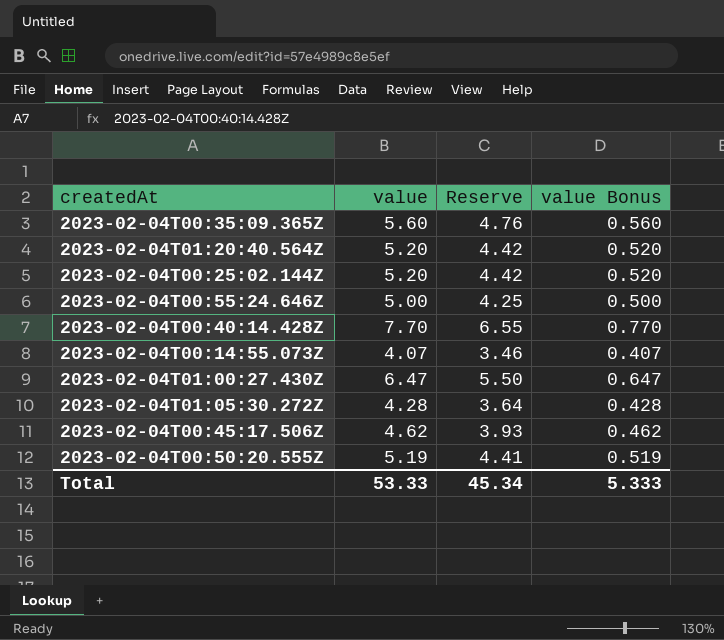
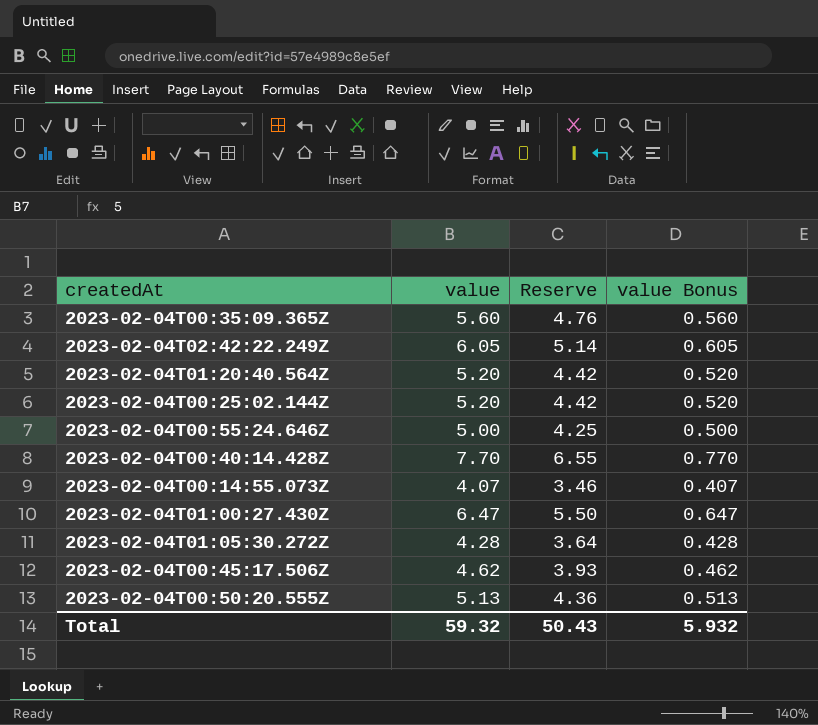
row 2023-02-04T02:42:22.249Z: none -> 6.05 | 5.14 | 0.605
2023-02-04T00:50:20.555Z | value: 5.19 -> 5.13
2023-02-04T00:50:20.555Z | Reserve: 4.41 -> 4.36
2023-02-04T00:50:20.555Z | value Bonus: 0.519 -> 0.513
Total | value: 53.33 -> 59.32
Total | Reserve: 45.34 -> 50.43
Total | value Bonus: 5.333 -> 5.932

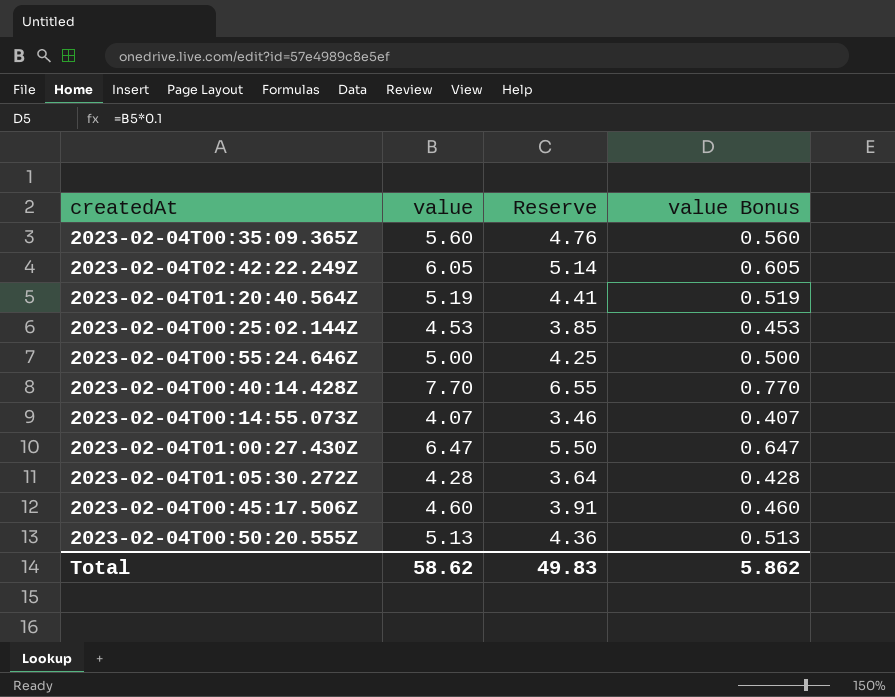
2023-02-04T01:20:40.564Z | value: 5.20 -> 5.19
2023-02-04T01:20:40.564Z | Reserve: 4.42 -> 4.41
2023-02-04T01:20:40.564Z | value Bonus: 0.520 -> 0.519
2023-02-04T00:25:02.144Z | value: 5.20 -> 4.53
2023-02-04T00:25:02.144Z | Reserve: 4.42 -> 3.85
2023-02-04T00:25:02.144Z | value Bonus: 0.520 -> 0.453
2023-02-04T00:45:17.506Z | value: 4.62 -> 4.60
2023-02-04T00:45:17.506Z | Reserve: 3.93 -> 3.91
2023-02-04T00:45:17.506Z | value Bonus: 0.462 -> 0.460
Total | value: 59.32 -> 58.62
Total | Reserve: 50.43 -> 49.83
Total | value Bonus: 5.932 -> 5.862

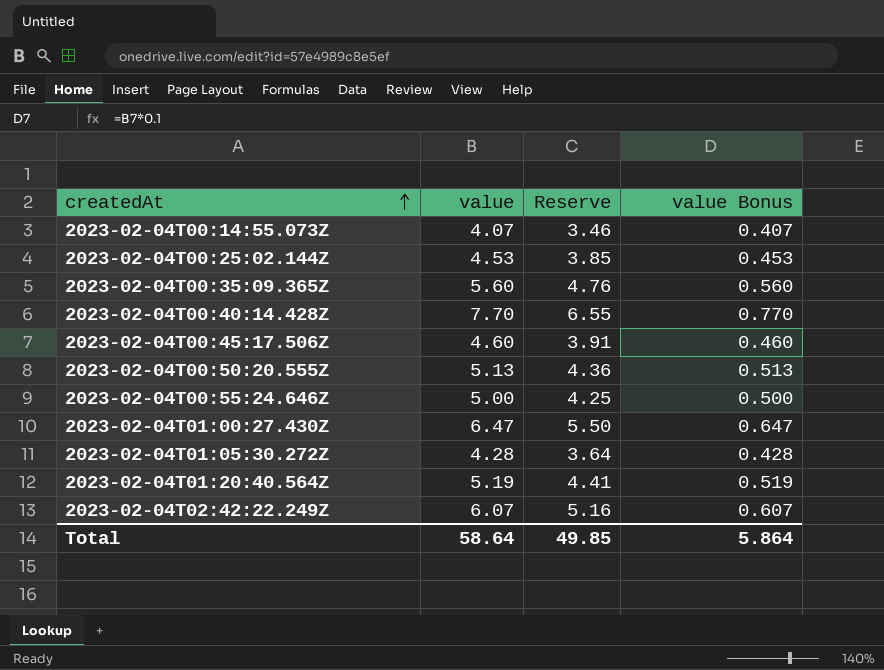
row order: none -> createdAt ascending
2023-02-04T02:42:22.249Z | value: 6.05 -> 6.07
2023-02-04T02:42:22.249Z | Reserve: 5.14 -> 5.16
2023-02-04T02:42:22.249Z | value Bonus: 0.605 -> 0.607
Total | value: 58.62 -> 58.64
Total | Reserve: 49.83 -> 49.85
Total | value Bonus: 5.862 -> 5.864

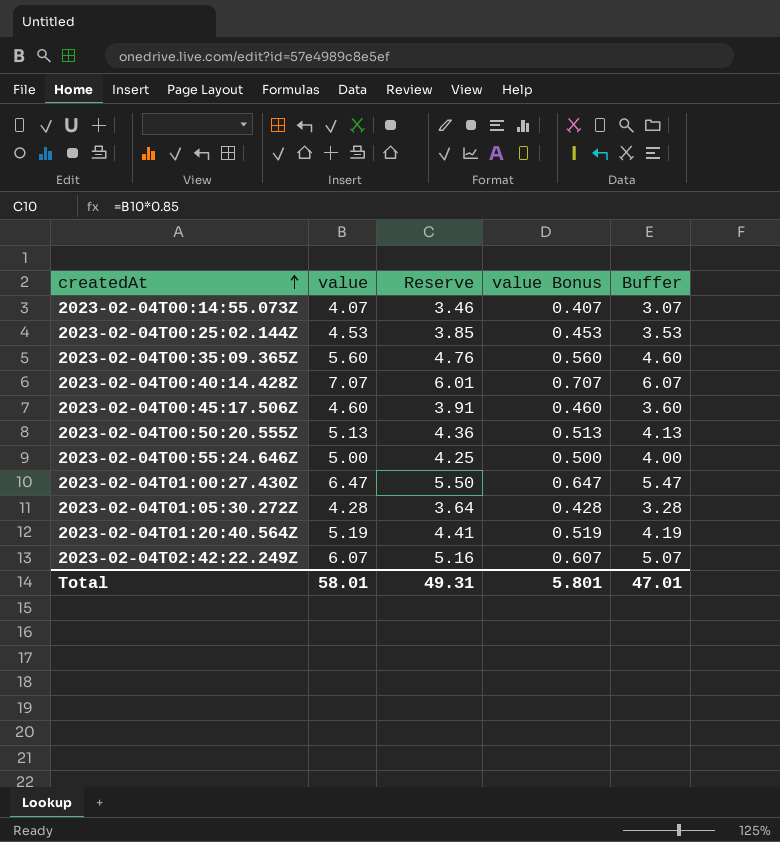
column Buffer | formula: none -> [value] - 1
2023-02-04T00:40:14.428Z | value: 7.70 -> 7.07
2023-02-04T00:40:14.428Z | Reserve: 6.55 -> 6.01
2023-02-04T00:40:14.428Z | value Bonus: 0.770 -> 0.707
Total | value: 58.64 -> 58.01
Total | Reserve: 49.85 -> 49.31
Total | value Bonus: 5.864 -> 5.801

